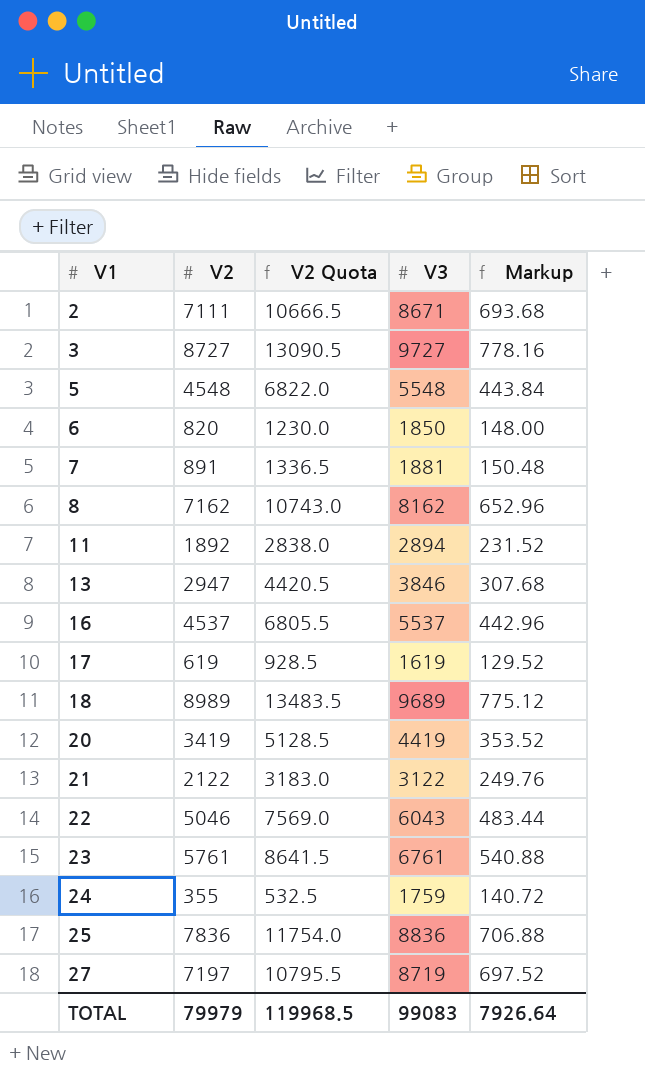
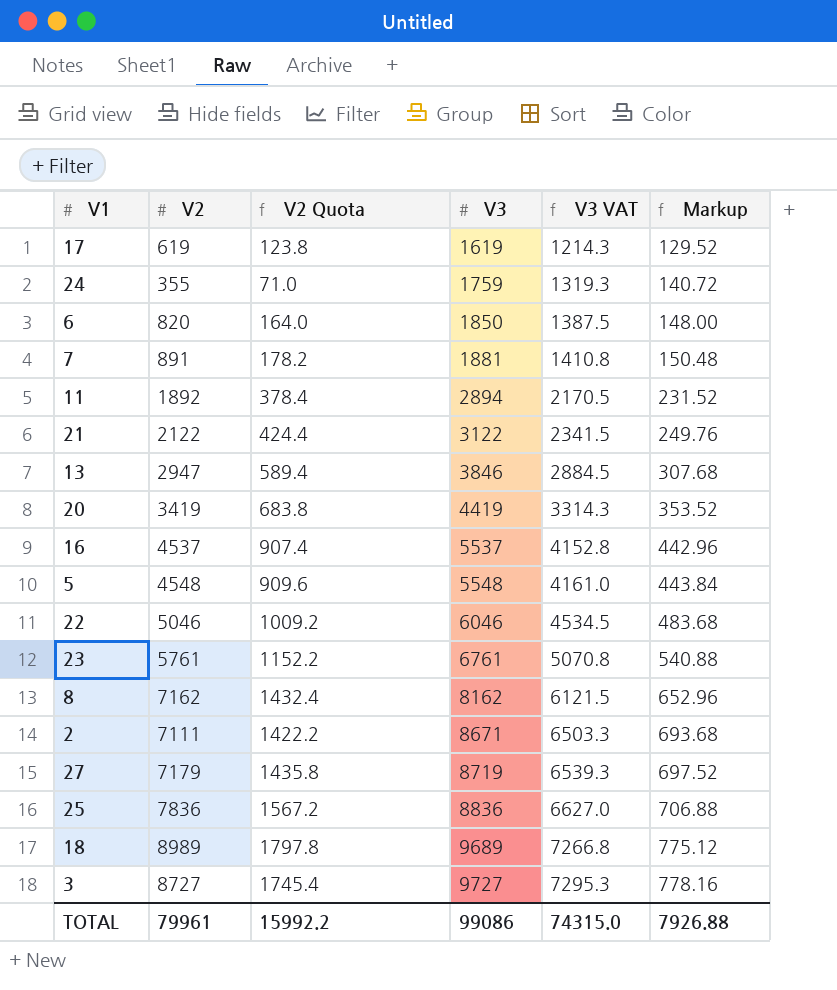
row order: V1 ascending -> V3 ascending
column V2 Quota | formula: [V2] * 1.5 -> [V2] * 0.2
column V3 VAT | formula: none -> [V3] * 0.75
22 | V3: 6043 -> 6046
22 | Markup: 483.44 -> 483.68
27 | V2: 7197 -> 7179
TOTAL | V2: 79979 -> 79961
TOTAL | V2 Quota: 119968.5 -> 15992.2
TOTAL | V3: 99083 -> 99086
TOTAL | Markup: 7926.64 -> 7926.88

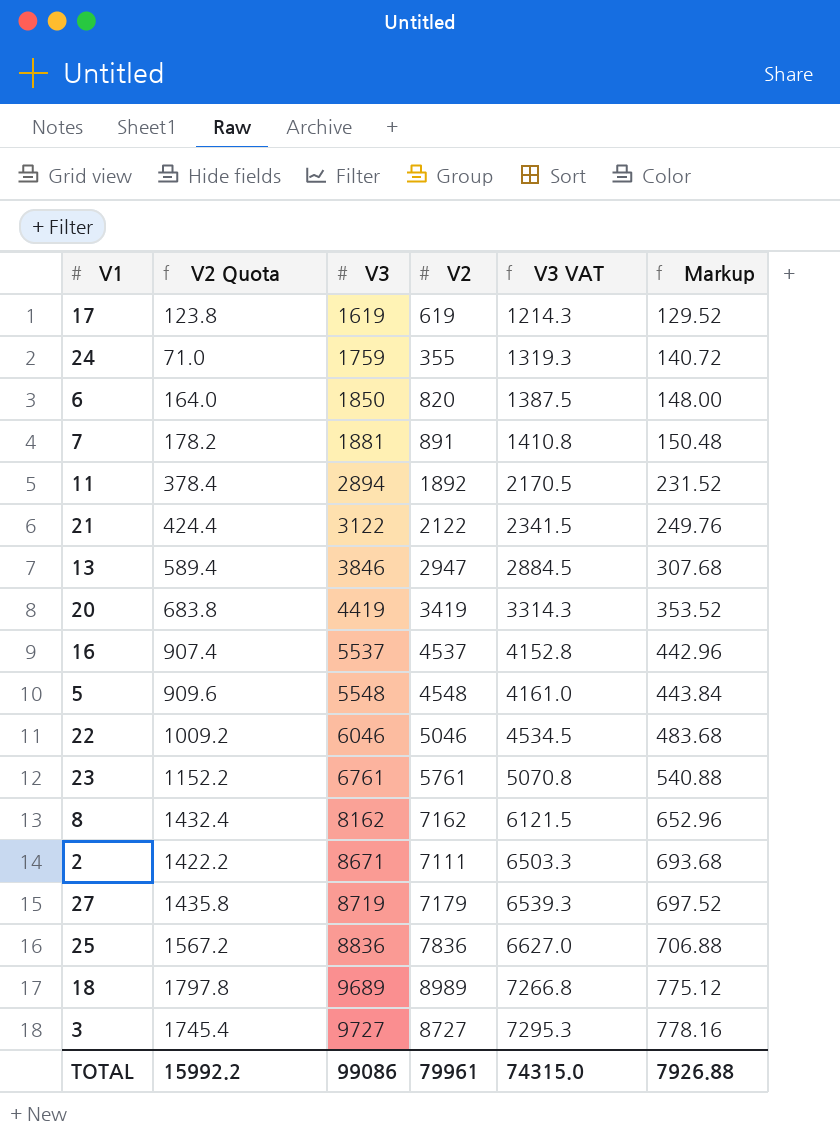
column V2 | position: 2 -> 4

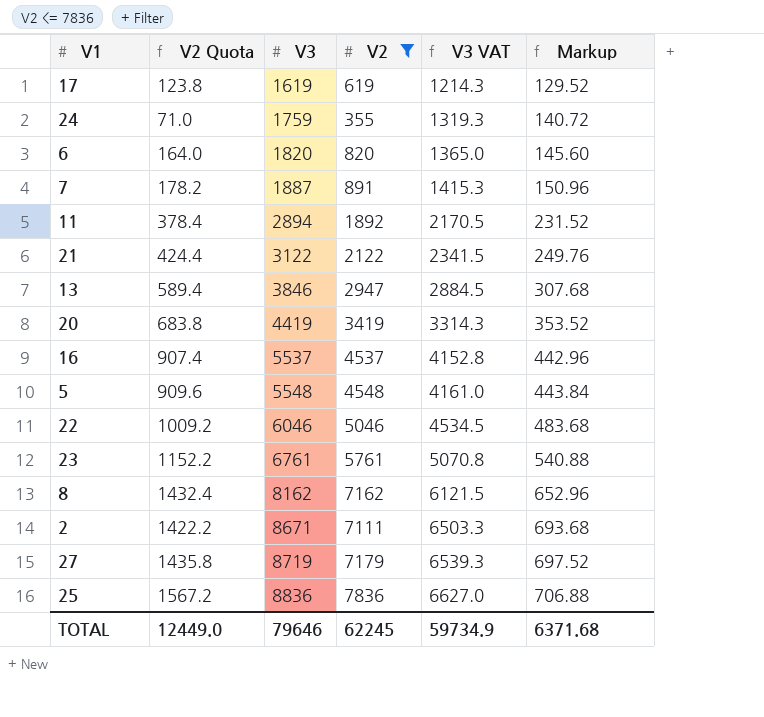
filter: none -> V2 <= 7836
6 | V3: 1850 -> 1820
6 | V3 VAT: 1387.5 -> 1365.0
6 | Markup: 148.00 -> 145.60
7 | V3: 1881 -> 1887
7 | V3 VAT: 1410.8 -> 1415.3
7 | Markup: 150.48 -> 150.96
TOTAL | V2 Quota: 15992.2 -> 12449.0
TOTAL | V3: 99086 -> 79646
TOTAL | V2: 79961 -> 62245
TOTAL | V3 VAT: 74315.0 -> 59734.9
TOTAL | Markup: 7926.88 -> 6371.68

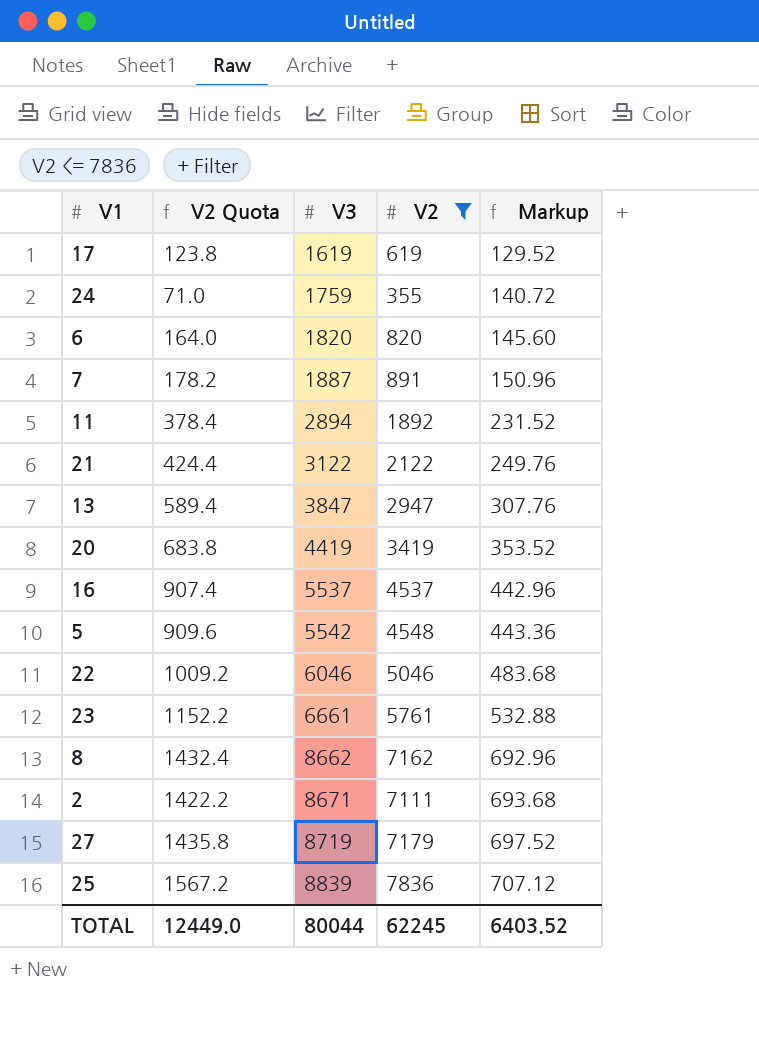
column V3 VAT | formula: [V3] * 0.75 -> none
13 | V3: 3846 -> 3847
13 | Markup: 307.68 -> 307.76
5 | V3: 5548 -> 5542
5 | Markup: 443.84 -> 443.36
23 | V3: 6761 -> 6661
23 | Markup: 540.88 -> 532.88
8 | V3: 8162 -> 8662
8 | Markup: 652.96 -> 692.96
25 | V3: 8836 -> 8839
25 | Markup: 706.88 -> 707.12
TOTAL | V3: 79646 -> 80044
TOTAL | Markup: 6371.68 -> 6403.52

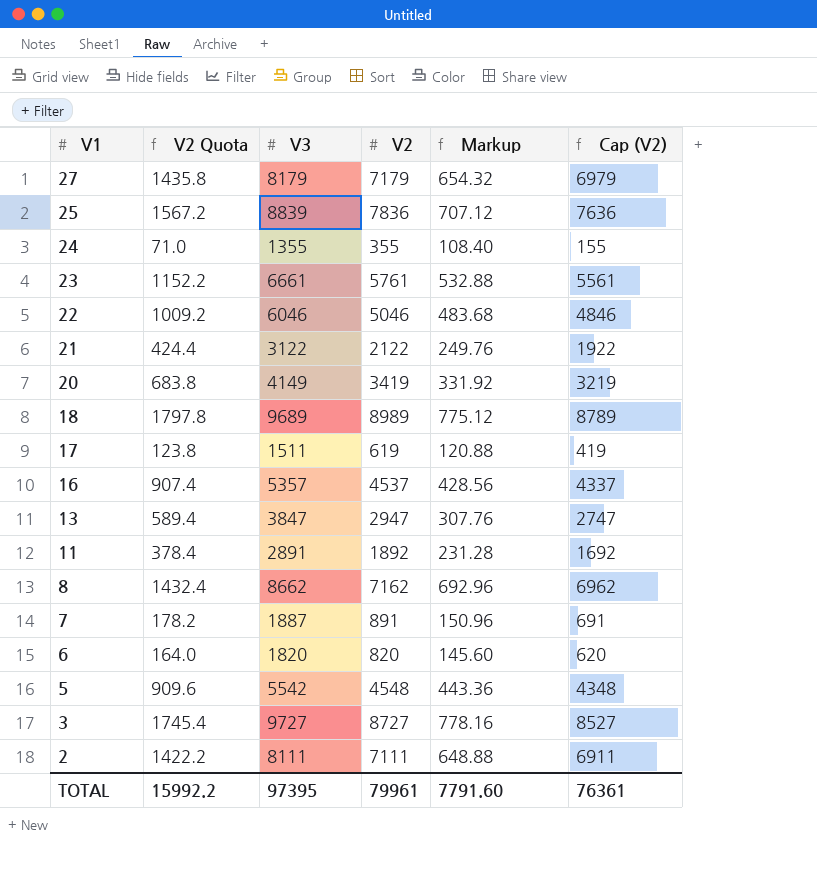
filter: V2 <= 7836 -> none
row order: V3 ascending -> V1 descending
column Cap (V2) | formula: none -> [V2] - 200
27 | V3: 8719 -> 8179
27 | Markup: 697.52 -> 654.32
24 | V3: 1759 -> 1355
24 | Markup: 140.72 -> 108.40
20 | V3: 4419 -> 4149
20 | Markup: 353.52 -> 331.92
17 | V3: 1619 -> 1511
17 | Markup: 129.52 -> 120.88
16 | V3: 5537 -> 5357
16 | Markup: 442.96 -> 428.56
11 | V3: 2894 -> 2891
11 | Markup: 231.52 -> 231.28
2 | V3: 8671 -> 8111
2 | Markup: 693.68 -> 648.88
TOTAL | V2 Quota: 12449.0 -> 15992.2
TOTAL | V3: 80044 -> 97395
TOTAL | V2: 62245 -> 79961
TOTAL | Markup: 6403.52 -> 7791.60

